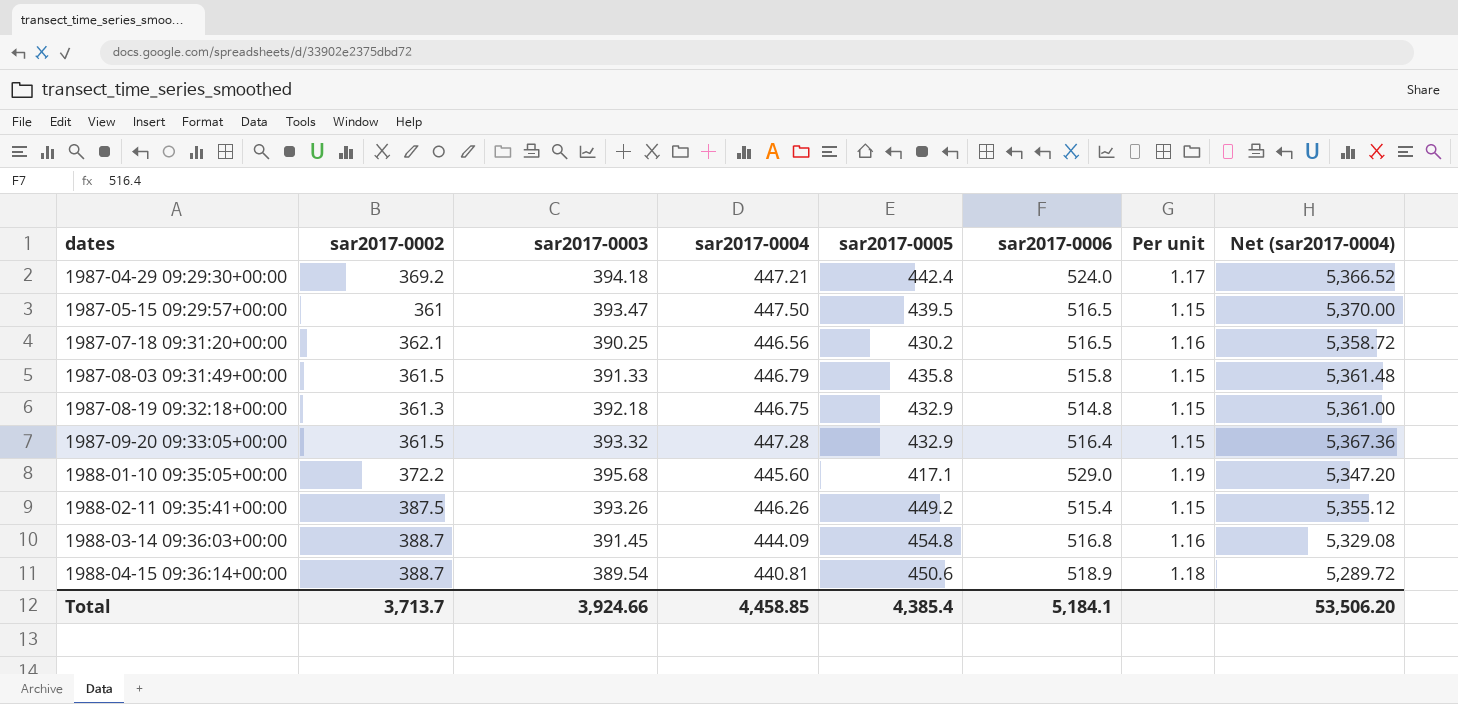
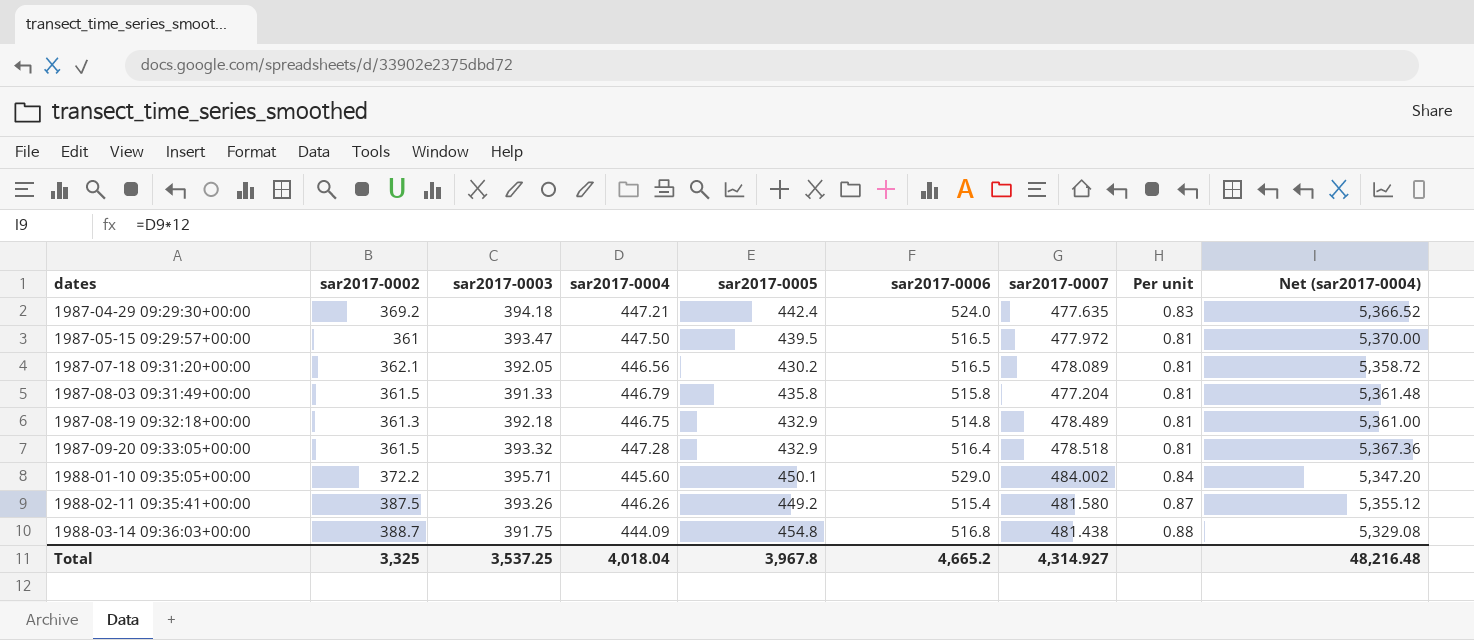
column sar2017-0007 | position: none -> 7
column Per unit | formula: [sar2017-0006] / [sar2017-0004] -> [sar2017-0002] / [sar2017-0004]
row 1988-04-15 09:36:14+00:00: 388.7 | 389.54 | 440.81 | 450.6 | 518.9 | 1.18 | 5,289.72 -> none
1987-07-18 09:31:20+00:00 | sar2017-0003: 390.25 -> 392.05
1988-01-10 09:35:05+00:00 | sar2017-0003: 395.68 -> 395.71
1988-01-10 09:35:05+00:00 | sar2017-0005: 417.1 -> 450.1
1988-03-14 09:36:03+00:00 | sar2017-0003: 391.45 -> 391.75
Total | sar2017-0002: 3,713.7 -> 3,325
Total | sar2017-0003: 3,924.66 -> 3,537.25
Total | sar2017-0004: 4,458.85 -> 4,018.04
Total | sar2017-0005: 4,385.4 -> 3,967.8
Total | sar2017-0006: 5,184.1 -> 4,665.2
Total | Net (sar2017-0004): 53,506.20 -> 48,216.48

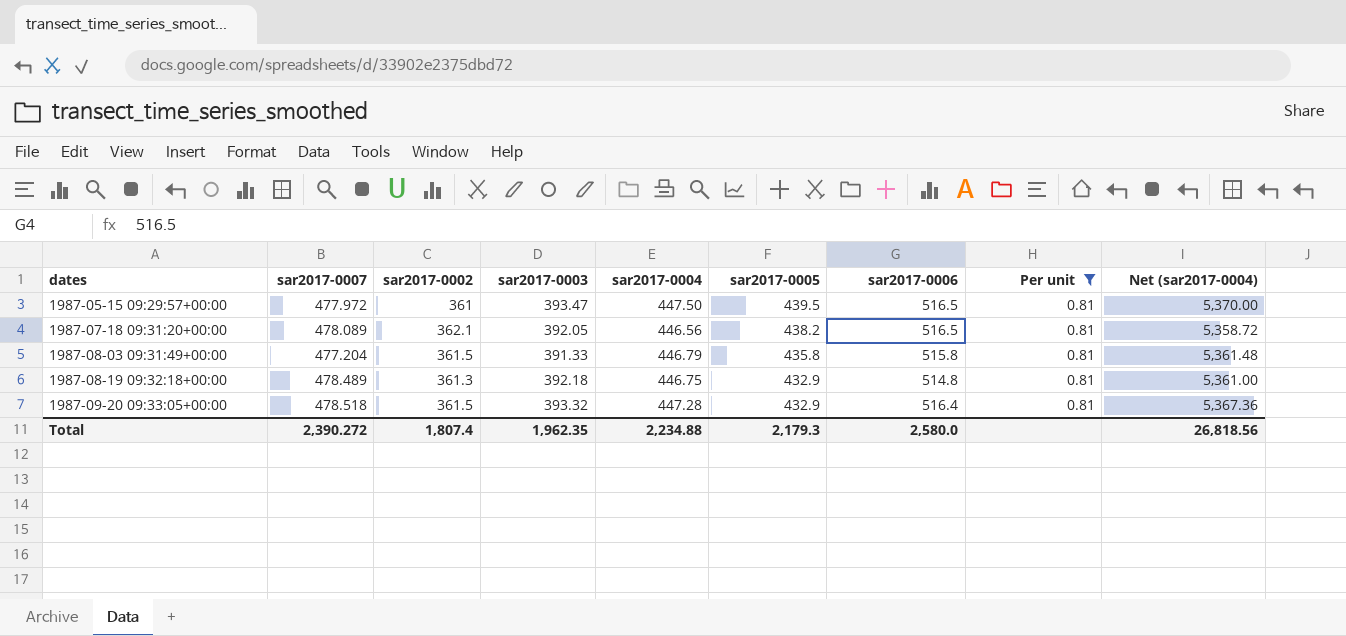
filter: none -> Per unit = 0.81
column sar2017-0007 | position: 7 -> 2
1987-07-18 09:31:20+00:00 | sar2017-0005: 430.2 -> 438.2
Total | sar2017-0007: 4,314.927 -> 2,390.272
Total | sar2017-0002: 3,325 -> 1,807.4
Total | sar2017-0003: 3,537.25 -> 1,962.35
Total | sar2017-0004: 4,018.04 -> 2,234.88
Total | sar2017-0005: 3,967.8 -> 2,179.3
Total | sar2017-0006: 4,665.2 -> 2,580.0
Total | Net (sar2017-0004): 48,216.48 -> 26,818.56

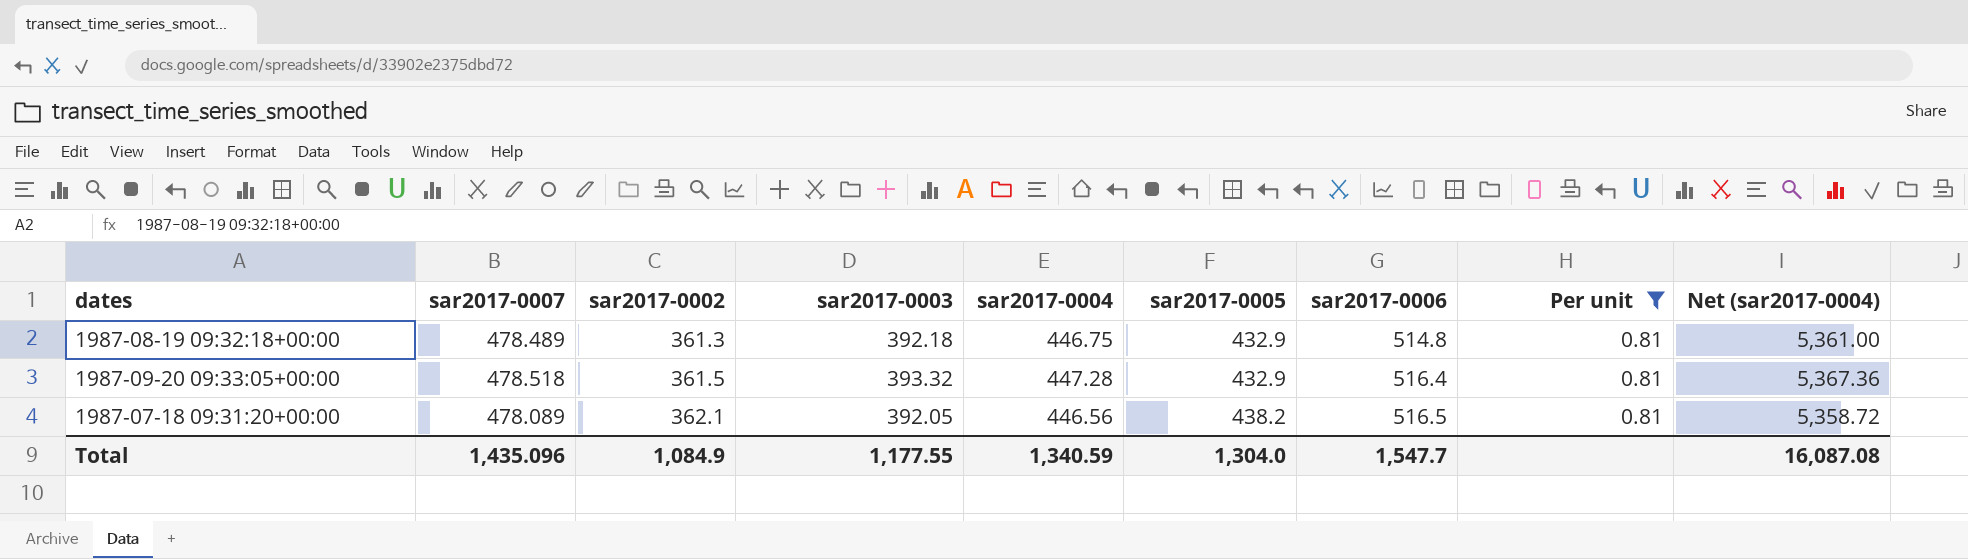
row order: dates ascending -> sar2017-0002 ascending
row 1987-05-15 09:29:57+00:00: 477.972 | 361 | 393.47 | 447.50 | 439.5 | 516.5 | 0.81 | 5,370.00 -> none
row 1987-08-03 09:31:49+00:00: 477.204 | 361.5 | 391.33 | 446.79 | 435.8 | 515.8 | 0.81 | 5,361.48 -> none
Total | sar2017-0007: 2,390.272 -> 1,435.096
Total | sar2017-0002: 1,807.4 -> 1,084.9
Total | sar2017-0003: 1,962.35 -> 1,177.55
Total | sar2017-0004: 2,234.88 -> 1,340.59
Total | sar2017-0005: 2,179.3 -> 1,304.0
Total | sar2017-0006: 2,580.0 -> 1,547.7
Total | Net (sar2017-0004): 26,818.56 -> 16,087.08

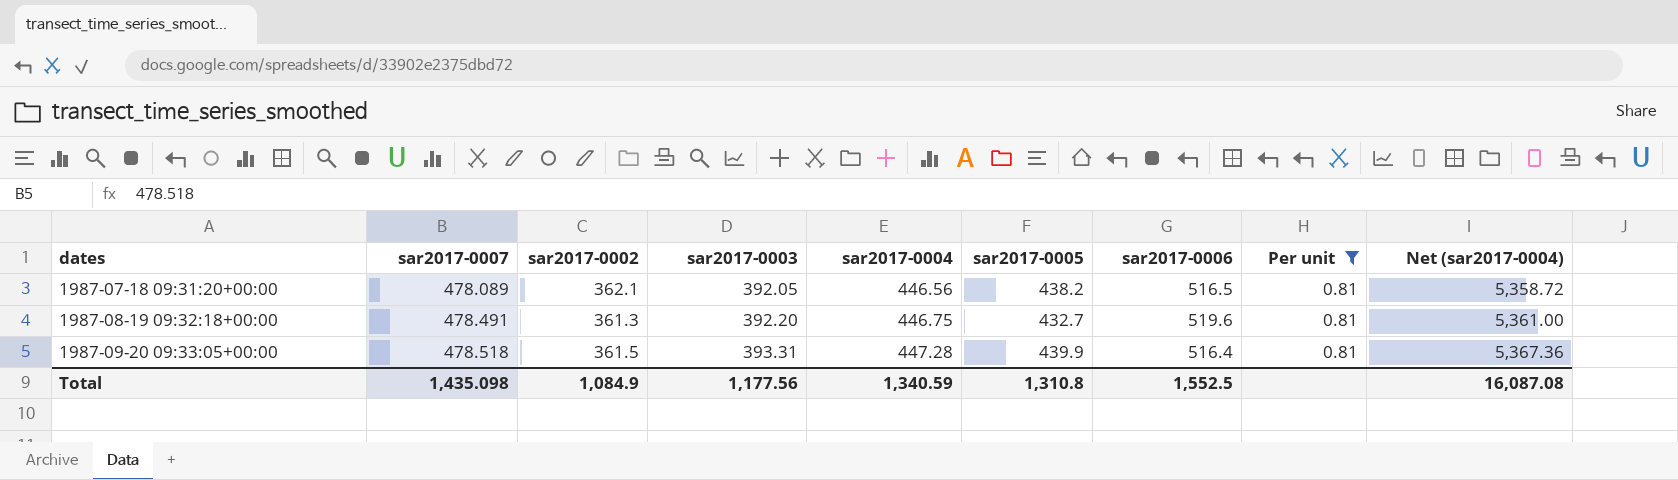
row order: sar2017-0002 ascending -> dates ascending
1987-08-19 09:32:18+00:00 | sar2017-0007: 478.489 -> 478.491
1987-08-19 09:32:18+00:00 | sar2017-0003: 392.18 -> 392.20
1987-08-19 09:32:18+00:00 | sar2017-0005: 432.9 -> 432.7
1987-08-19 09:32:18+00:00 | sar2017-0006: 514.8 -> 519.6
1987-09-20 09:33:05+00:00 | sar2017-0003: 393.32 -> 393.31
1987-09-20 09:33:05+00:00 | sar2017-0005: 432.9 -> 439.9
Total | sar2017-0007: 1,435.096 -> 1,435.098
Total | sar2017-0003: 1,177.55 -> 1,177.56
Total | sar2017-0005: 1,304.0 -> 1,310.8
Total | sar2017-0006: 1,547.7 -> 1,552.5

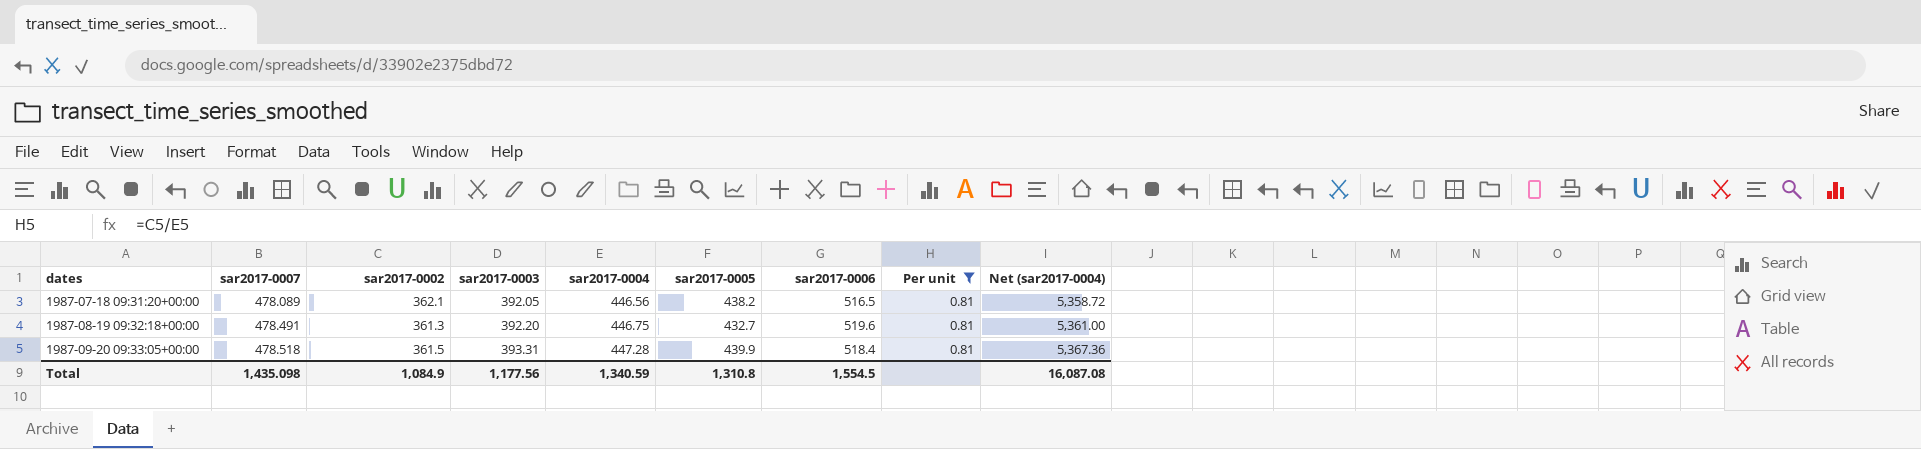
1987-09-20 09:33:05+00:00 | sar2017-0006: 516.4 -> 518.4
Total | sar2017-0006: 1,552.5 -> 1,554.5

